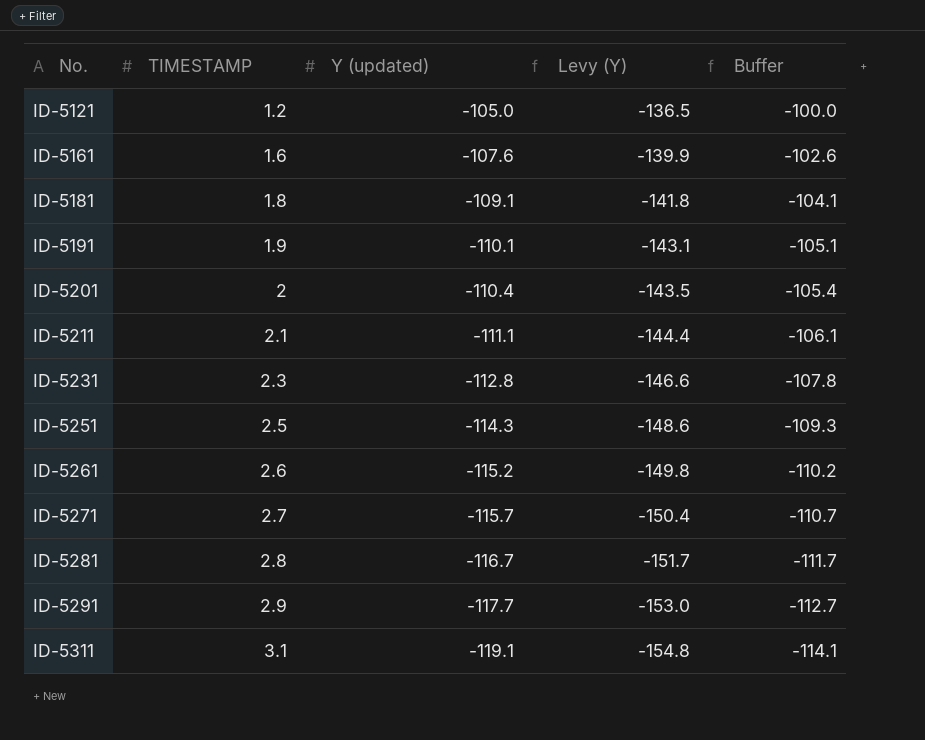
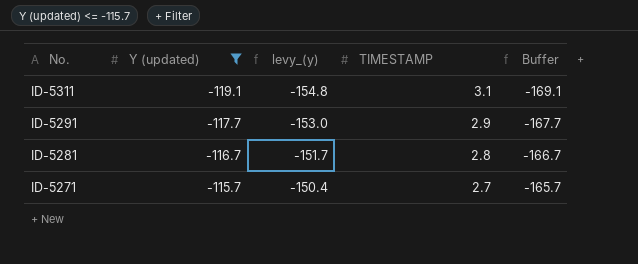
filter: none -> Y (updated) <= -115.7
row order: No. ascending -> No. descending
column name: Levy (Y) -> levy_(y)
column TIMESTAMP | position: 2 -> 4
column Buffer | formula: [Y (updated)] + 5 -> [Y (updated)] - 50

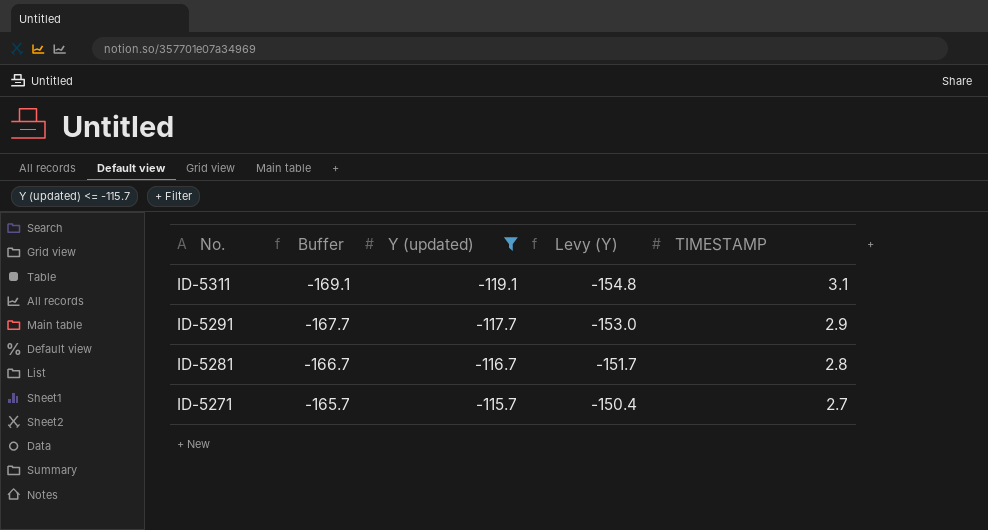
column Buffer | position: 5 -> 2
column name: levy_(y) -> Levy (Y)

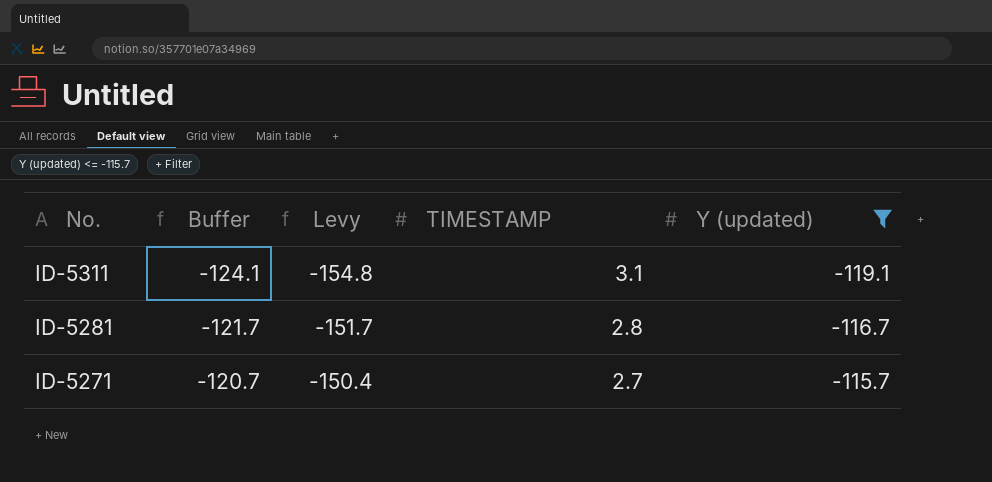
column Buffer | formula: [Y (updated)] - 50 -> [Y (updated)] - 5
column name: Levy (Y) -> Levy
column Y (updated) | position: 3 -> 5
row ID-5291: -167.7 | -117.7 | -153.0 | 2.9 -> none

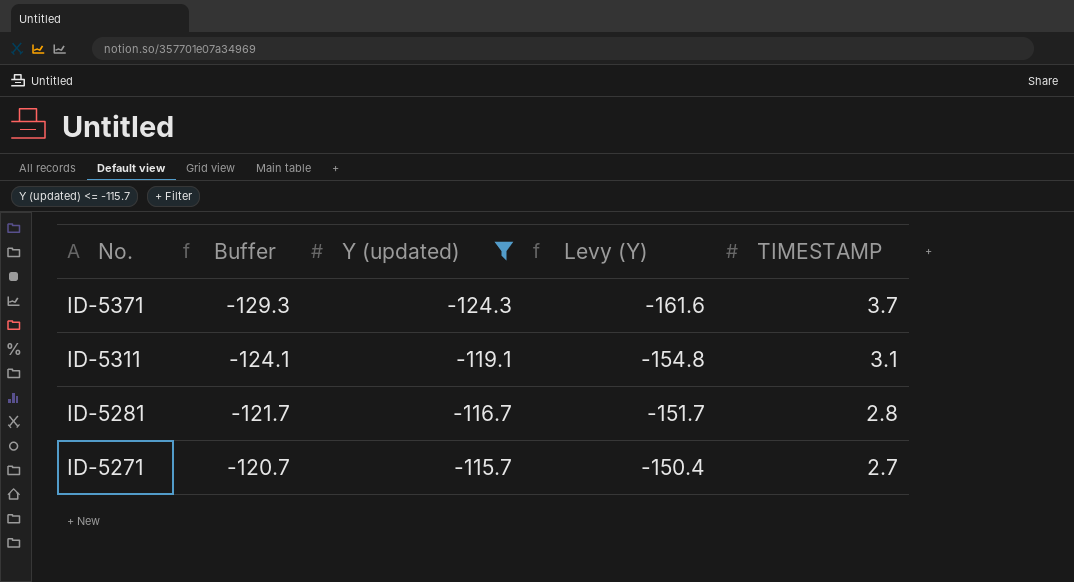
column Y (updated) | position: 5 -> 3
column name: Levy -> Levy (Y)
row ID-5371: none -> -129.3 | -124.3 | -161.6 | 3.7

